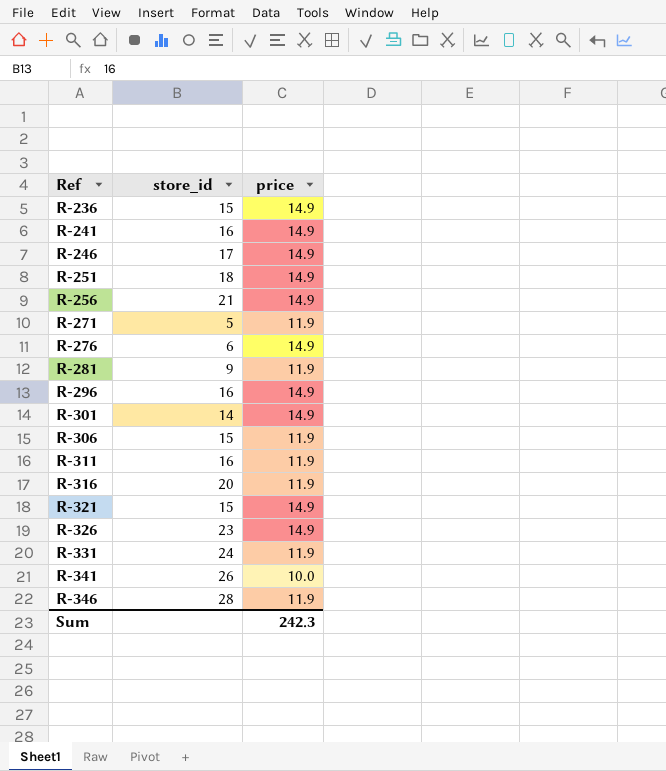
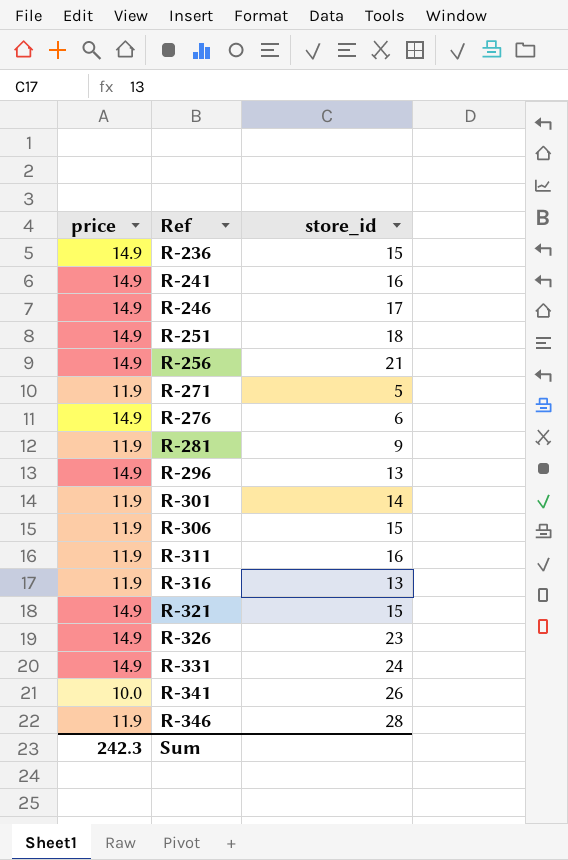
column price | position: 3 -> 1
R-296 | store_id: 16 -> 13
R-301 | price: 14.9 -> 11.9
R-316 | store_id: 20 -> 13
R-331 | price: 11.9 -> 14.9

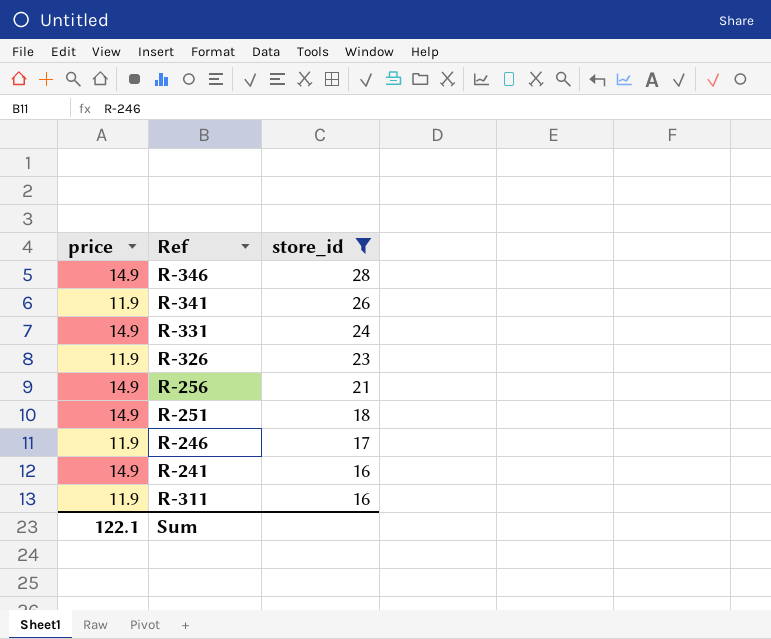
filter: none -> store_id >= 16
row order: Ref ascending -> store_id descending
R-346 | price: 11.9 -> 14.9
R-341 | price: 10.0 -> 11.9
R-326 | price: 14.9 -> 11.9
R-246 | price: 14.9 -> 11.9
Sum | price: 242.3 -> 122.1

